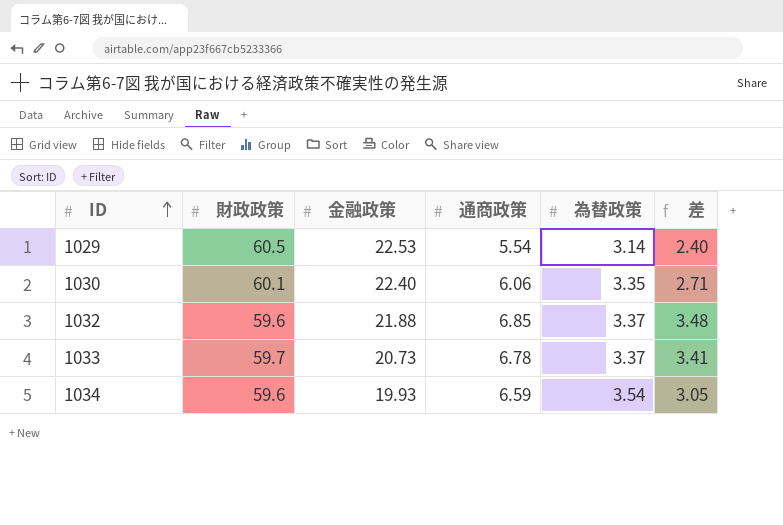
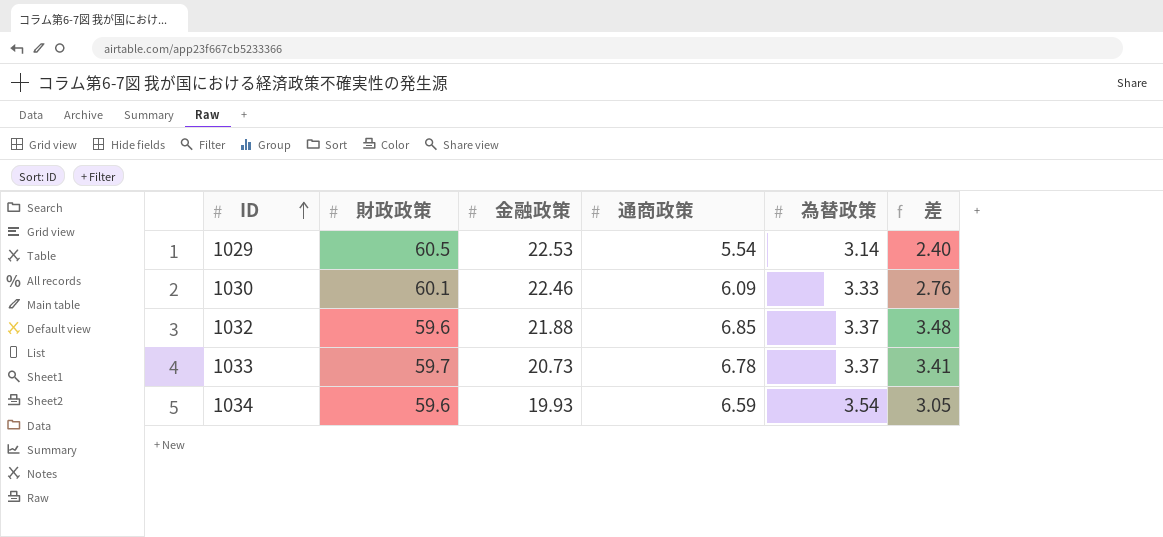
1030 | 金融政策: 22.40 -> 22.46
1030 | 通商政策: 6.06 -> 6.09
1030 | 為替政策: 3.35 -> 3.33
1030 | 差: 2.71 -> 2.76

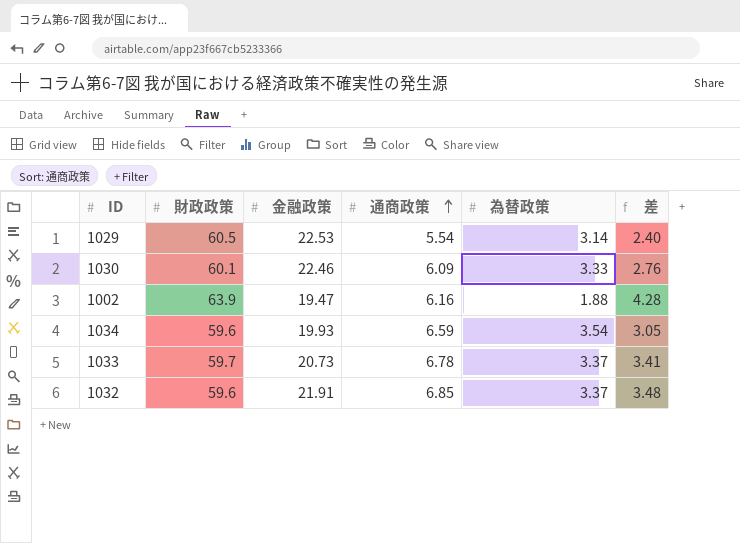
row order: ID ascending -> 通商政策 ascending
row 1002: none -> 63.9 | 19.47 | 6.16 | 1.88 | 4.28
1032 | 金融政策: 21.88 -> 21.91

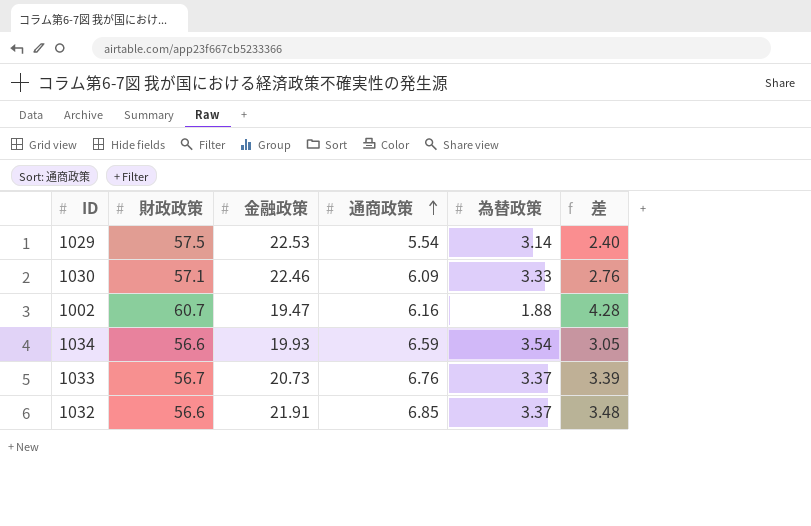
1029 | 財政政策: 60.5 -> 57.5
1030 | 財政政策: 60.1 -> 57.1
1002 | 財政政策: 63.9 -> 60.7
1034 | 財政政策: 59.6 -> 56.6
1033 | 財政政策: 59.7 -> 56.7
1033 | 通商政策: 6.78 -> 6.76
1033 | 差: 3.41 -> 3.39
1032 | 財政政策: 59.6 -> 56.6

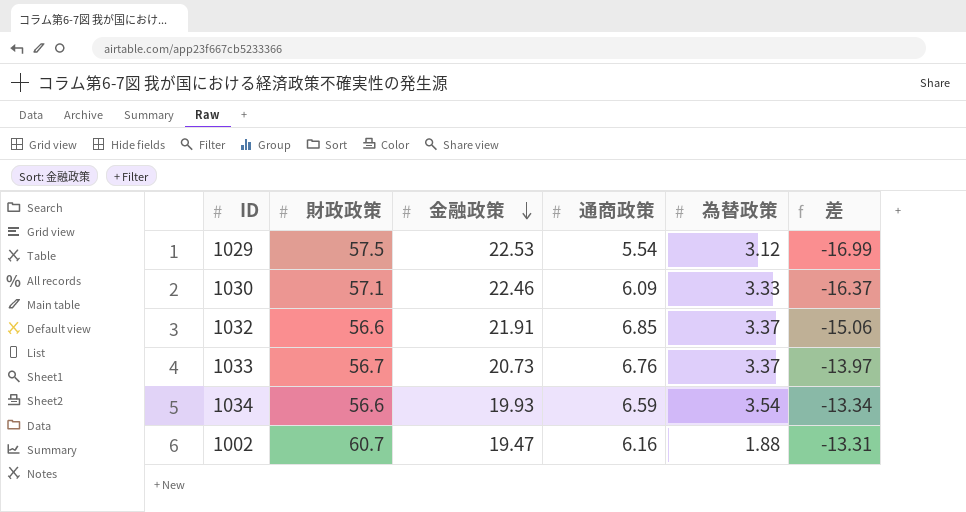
row order: 通商政策 ascending -> 金融政策 descending
column 差 | formula: [通商政策] - [為替政策] -> [通商政策] - [金融政策]
1029 | 為替政策: 3.14 -> 3.12

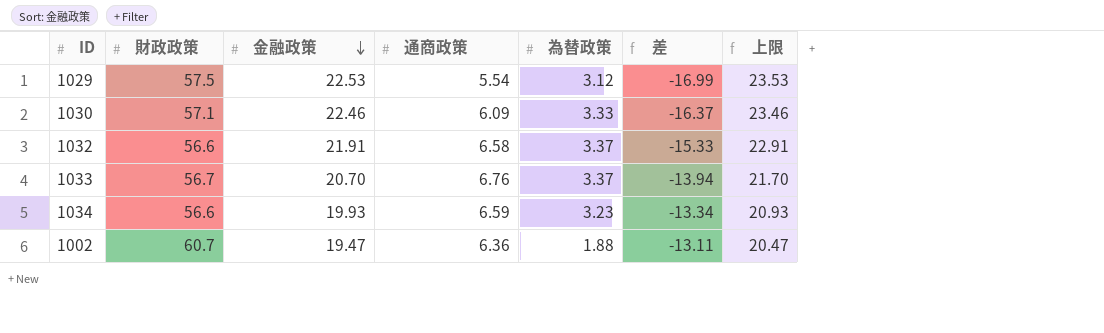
column 上限 | formula: none -> [金融政策] + 1
1032 | 通商政策: 6.85 -> 6.58
1032 | 差: -15.06 -> -15.33
1033 | 金融政策: 20.73 -> 20.70
1033 | 差: -13.97 -> -13.94
1034 | 為替政策: 3.54 -> 3.23
1002 | 通商政策: 6.16 -> 6.36
1002 | 差: -13.31 -> -13.11

